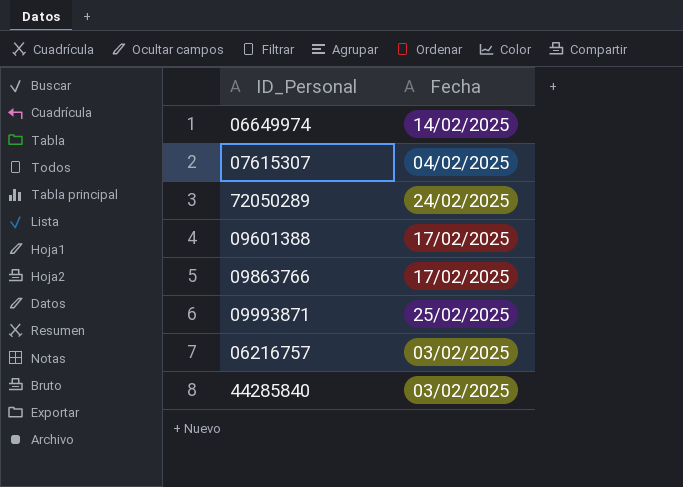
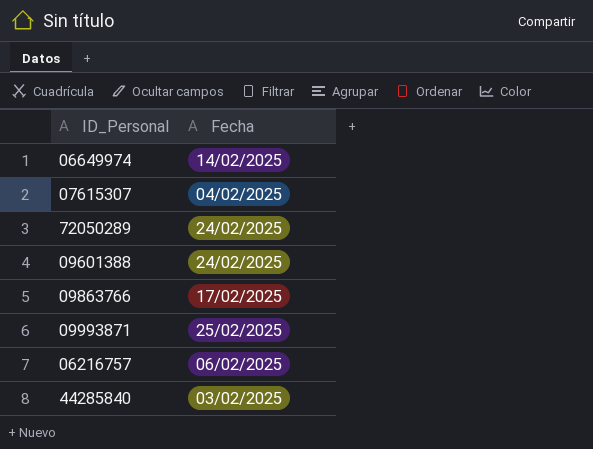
09601388 | Fecha: 17/02/2025 -> 24/02/2025
06216757 | Fecha: 03/02/2025 -> 06/02/2025

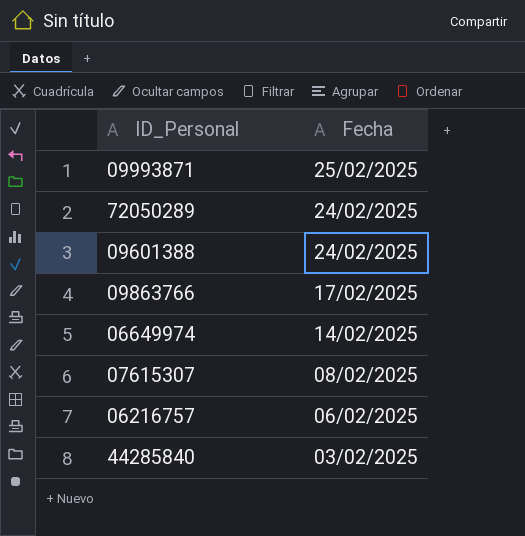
row order: none -> Fecha descending
07615307 | Fecha: 04/02/2025 -> 08/02/2025

